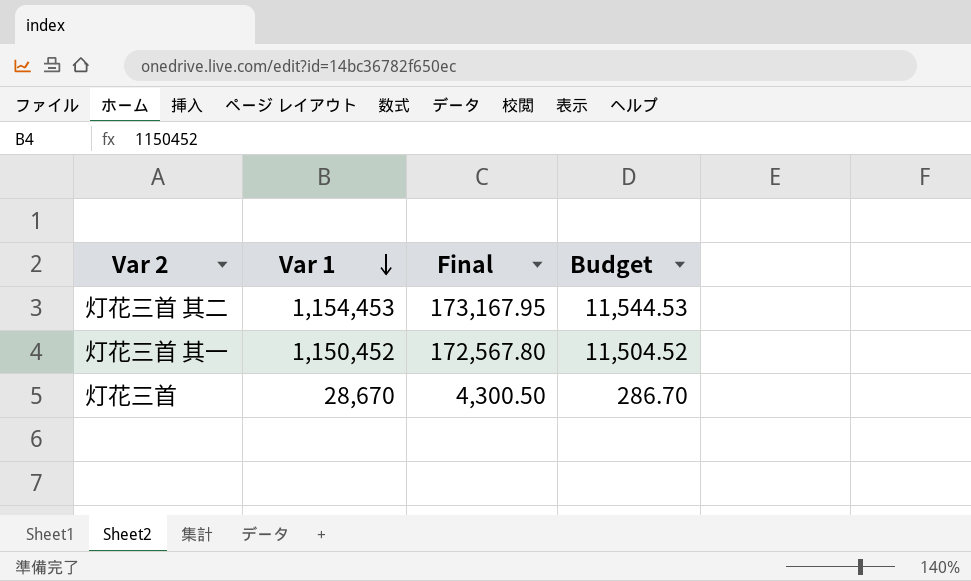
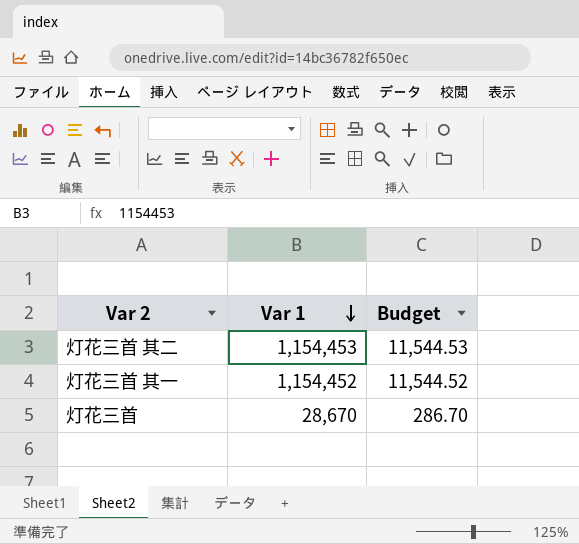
column Final | formula: [Var 1] * 0.15 -> none
灯花三首 其一 | Var 1: 1,150,452 -> 1,154,452
灯花三首 其一 | Budget: 11,504.52 -> 11,544.52

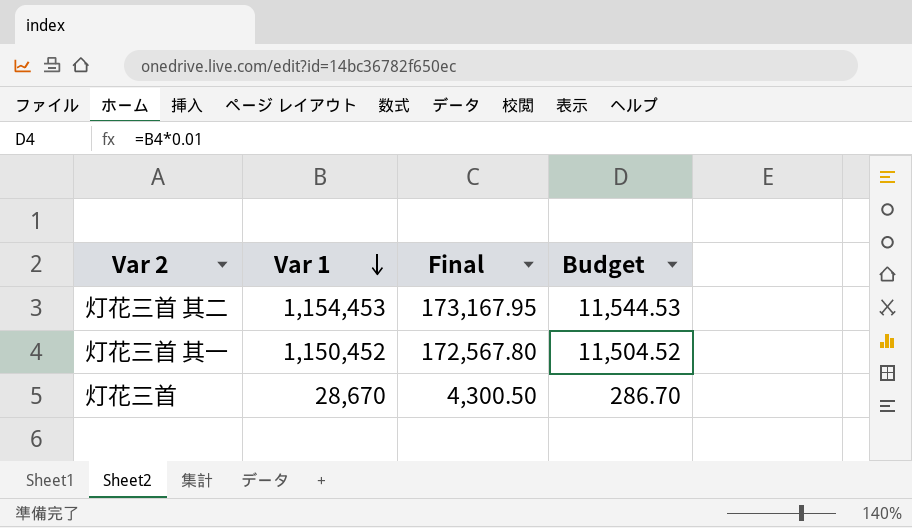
column Final | formula: none -> [Var 1] * 0.15
灯花三首 其一 | Var 1: 1,154,452 -> 1,150,452
灯花三首 其一 | Budget: 11,544.52 -> 11,504.52

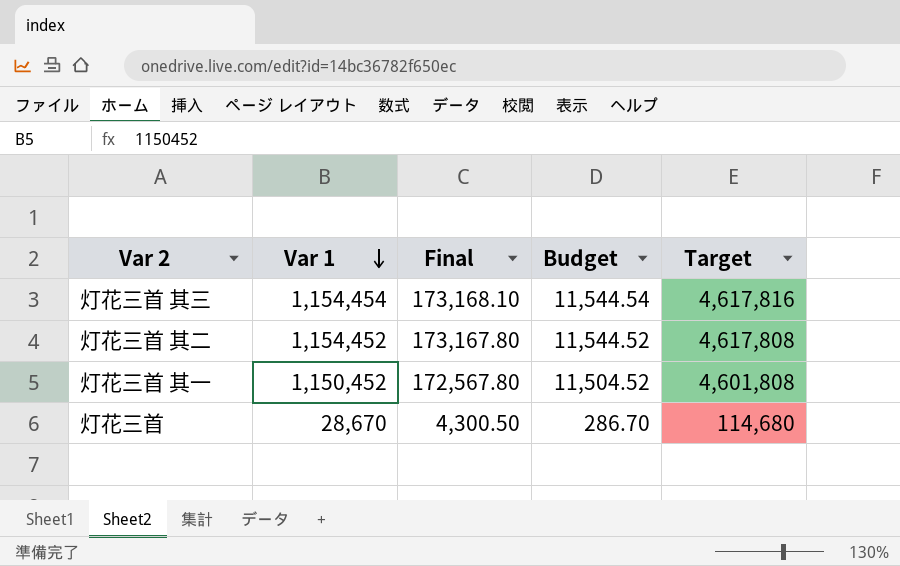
column Target | formula: none -> [Var 1] * 4
row 灯花三首 其三: none -> 1,154,454 | 173,168.10 | 11,544.54 | 4,617,816
灯花三首 其二 | Var 1: 1,154,453 -> 1,154,452
灯花三首 其二 | Final: 173,167.95 -> 173,167.80
灯花三首 其二 | Budget: 11,544.53 -> 11,544.52

